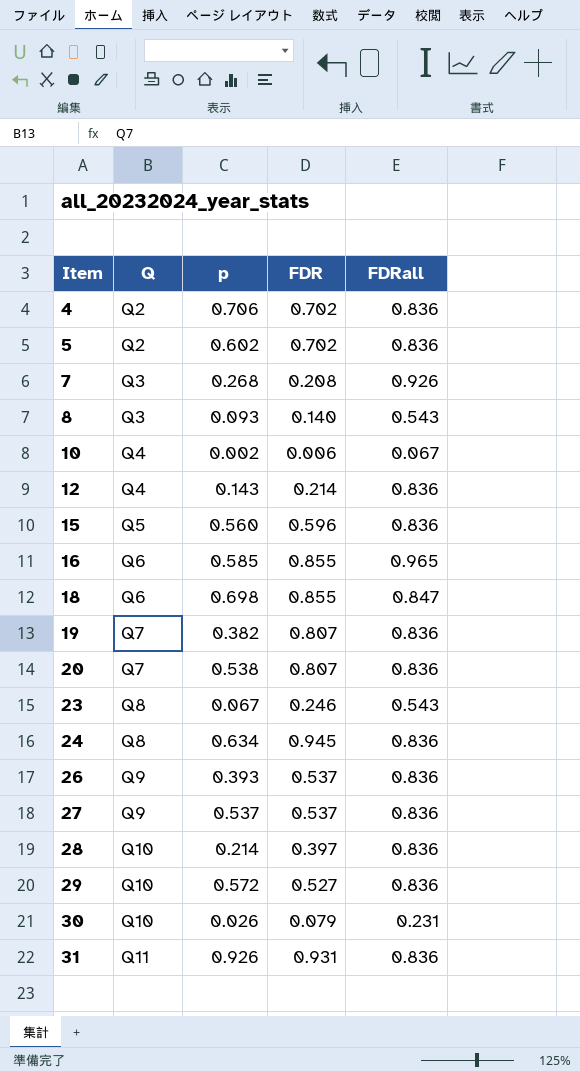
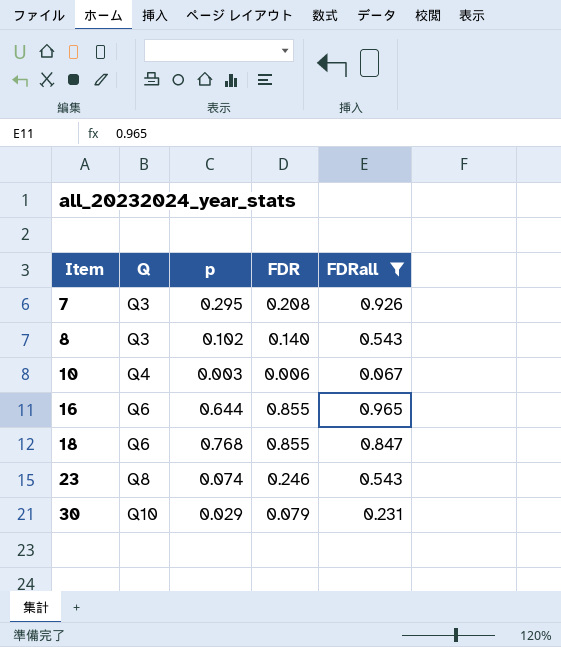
filter: none -> FDRall != 0.836
7 | p: 0.268 -> 0.295
8 | p: 0.093 -> 0.102
10 | p: 0.002 -> 0.003
16 | p: 0.585 -> 0.644
18 | p: 0.698 -> 0.768
23 | p: 0.067 -> 0.074
30 | p: 0.026 -> 0.029

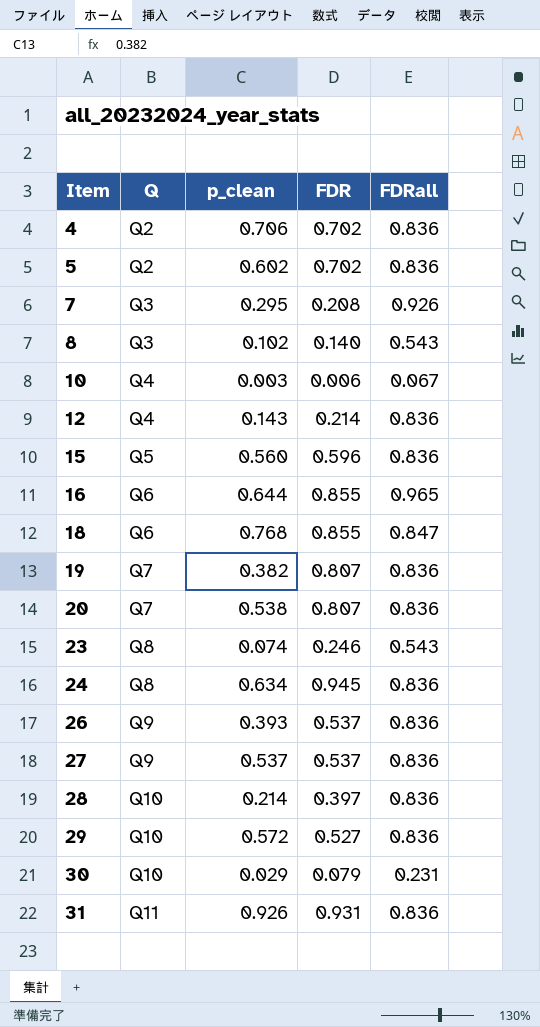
filter: FDRall != 0.836 -> none
column name: p -> p_clean

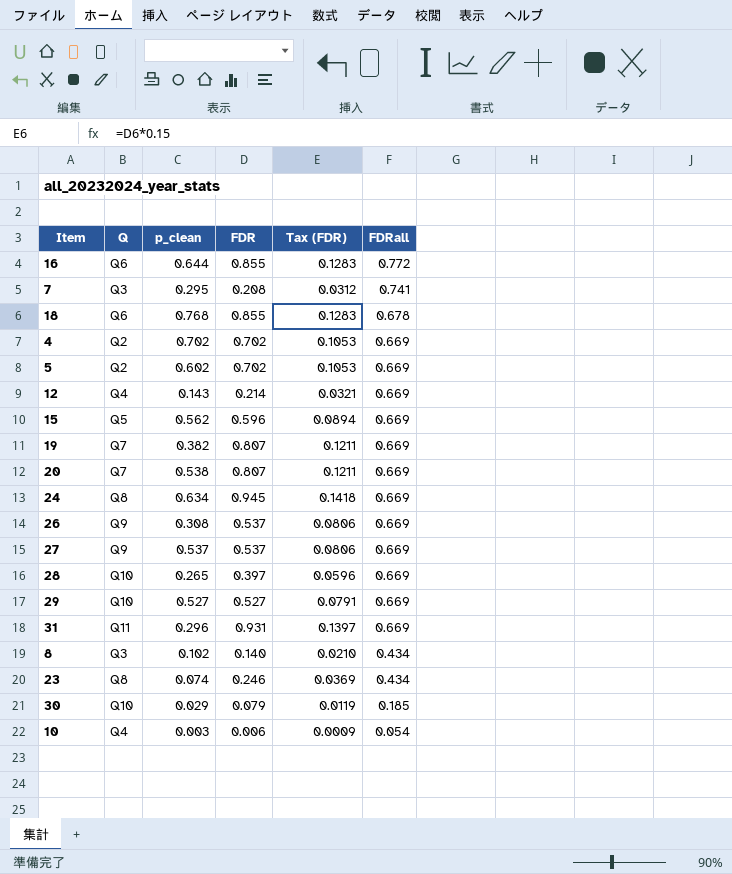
row order: Item ascending -> FDRall descending
column Tax (FDR) | formula: none -> [FDR] * 0.15
16 | FDRall: 0.965 -> 0.772
7 | FDRall: 0.926 -> 0.741
18 | FDRall: 0.847 -> 0.678
4 | p_clean: 0.706 -> 0.702
4 | FDRall: 0.836 -> 0.669
5 | FDRall: 0.836 -> 0.669
12 | FDRall: 0.836 -> 0.669
15 | p_clean: 0.560 -> 0.562
15 | FDRall: 0.836 -> 0.669
19 | FDRall: 0.836 -> 0.669
20 | FDRall: 0.836 -> 0.669
24 | FDRall: 0.836 -> 0.669
26 | p_clean: 0.393 -> 0.308
26 | FDRall: 0.836 -> 0.669
27 | FDRall: 0.836 -> 0.669
28 | p_clean: 0.214 -> 0.265
28 | FDRall: 0.836 -> 0.669
29 | p_clean: 0.572 -> 0.527
29 | FDRall: 0.836 -> 0.669
31 | p_clean: 0.926 -> 0.296
31 | FDRall: 0.836 -> 0.669
8 | FDRall: 0.543 -> 0.434
23 | FDRall: 0.543 -> 0.434
30 | FDRall: 0.231 -> 0.185
10 | FDRall: 0.067 -> 0.054

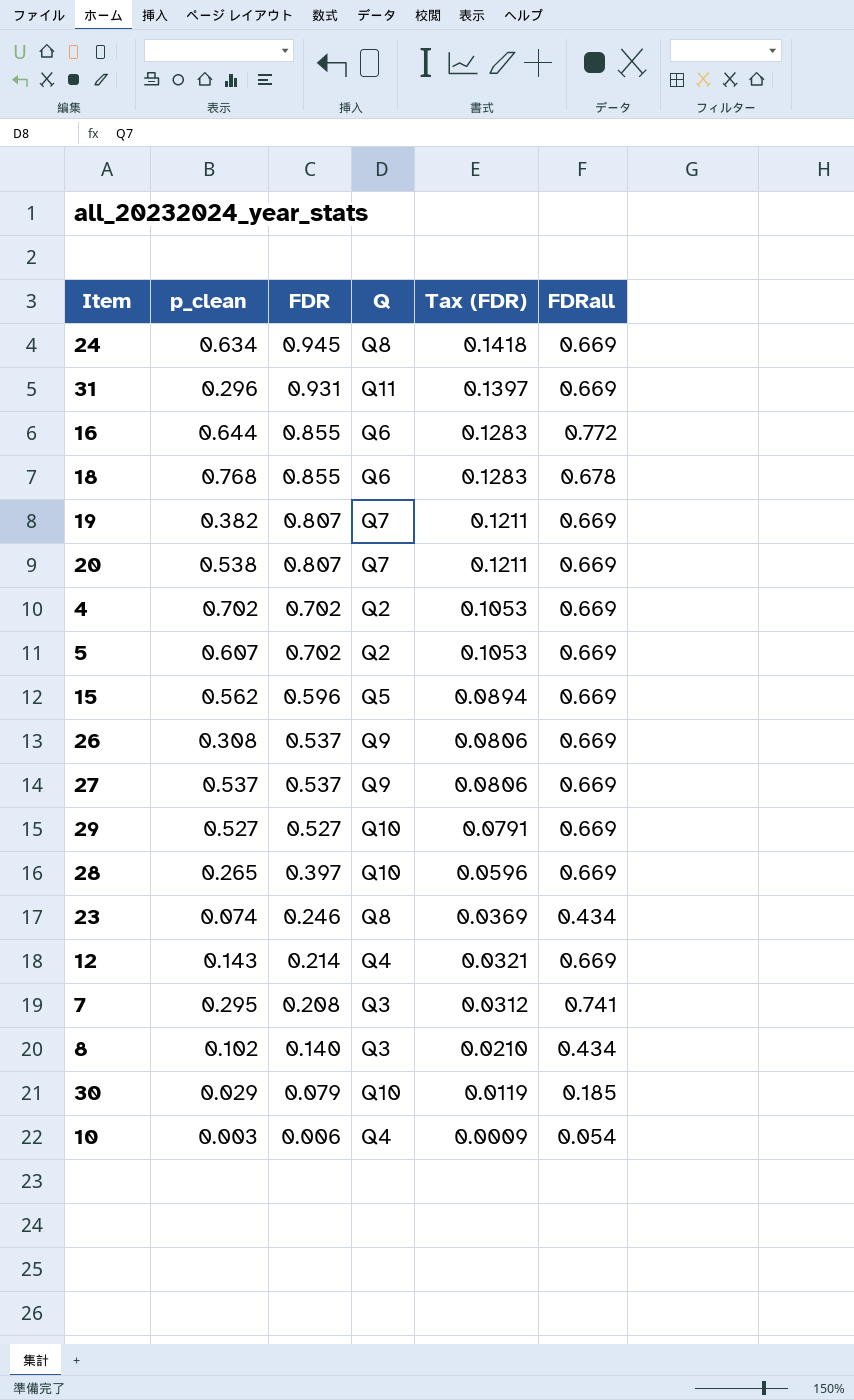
row order: FDRall descending -> FDR descending
column Q | position: 2 -> 4
5 | p_clean: 0.602 -> 0.607

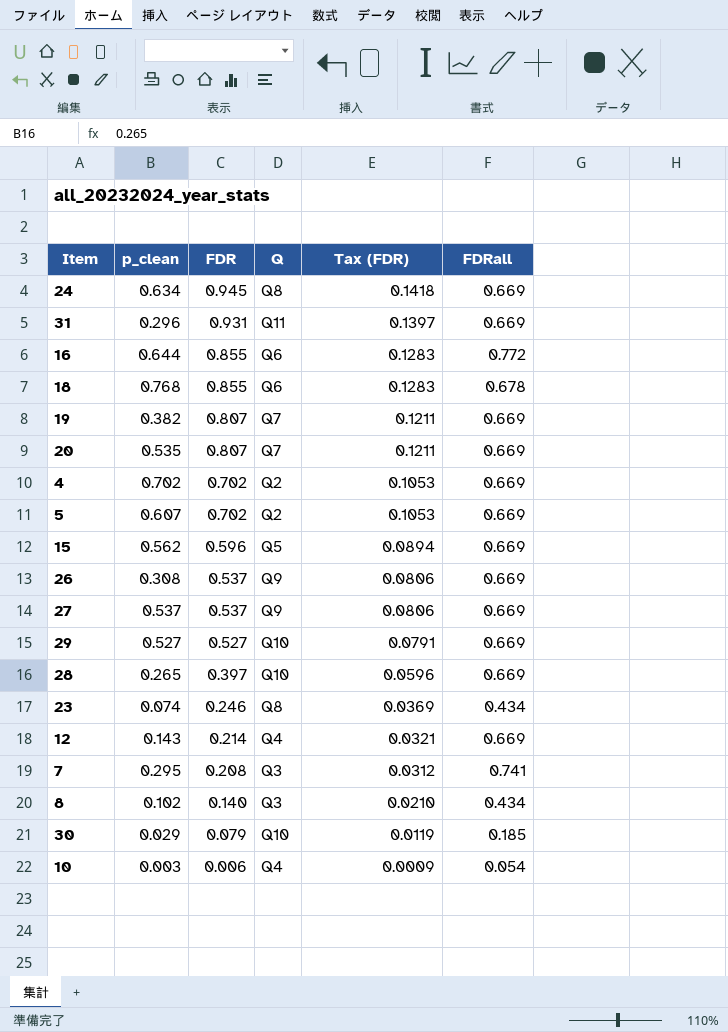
20 | p_clean: 0.538 -> 0.535

